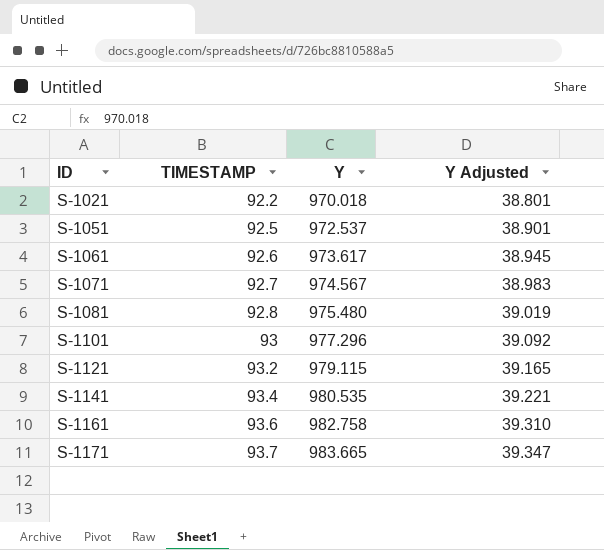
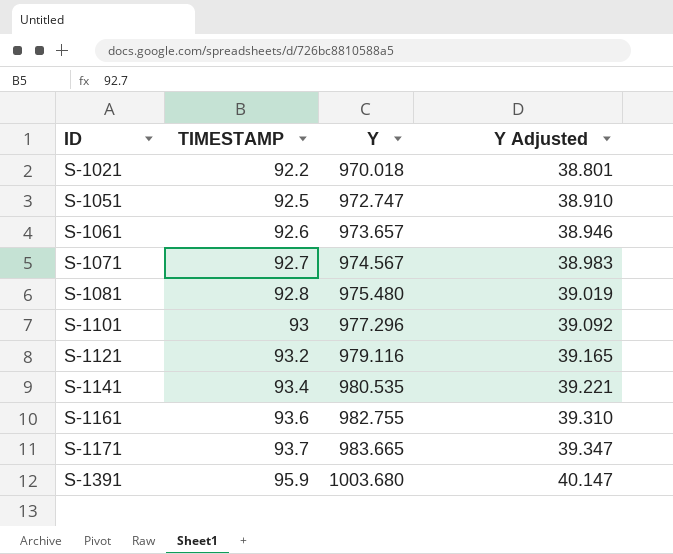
S-1051 | Y: 972.537 -> 972.747
S-1051 | Y Adjusted: 38.901 -> 38.910
S-1061 | Y: 973.617 -> 973.657
S-1061 | Y Adjusted: 38.945 -> 38.946
S-1121 | Y: 979.115 -> 979.116
S-1161 | Y: 982.758 -> 982.755
row S-1391: none -> 95.9 | 1003.680 | 40.147

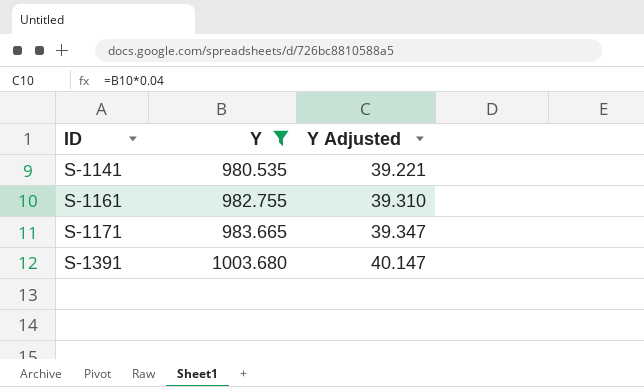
filter: none -> Y >= 980.535
column TIMESTAMP | position: 2 -> none

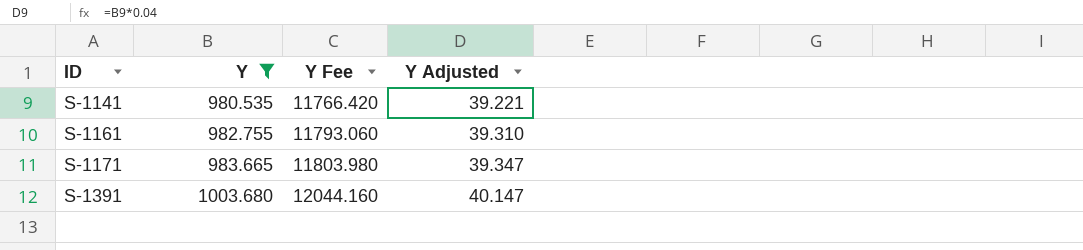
column Y Fee | formula: none -> [Y] * 12

